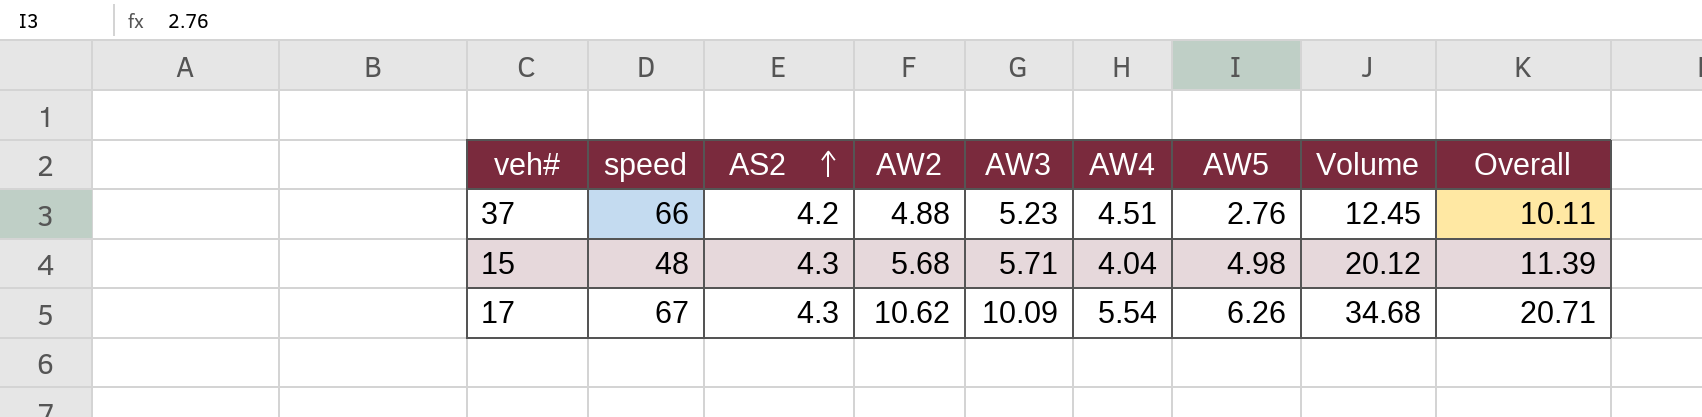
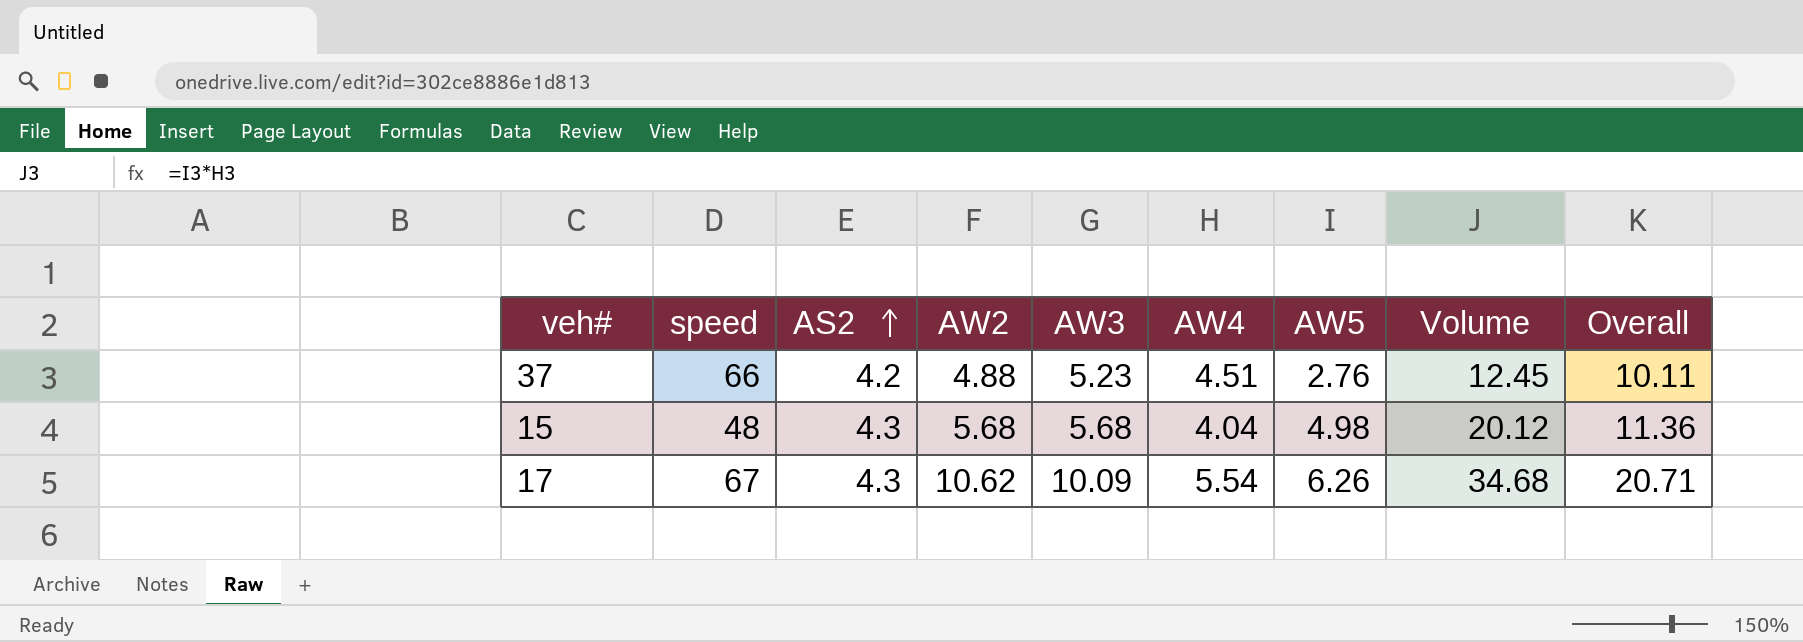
15 | AW3: 5.71 -> 5.68
15 | Overall: 11.39 -> 11.36

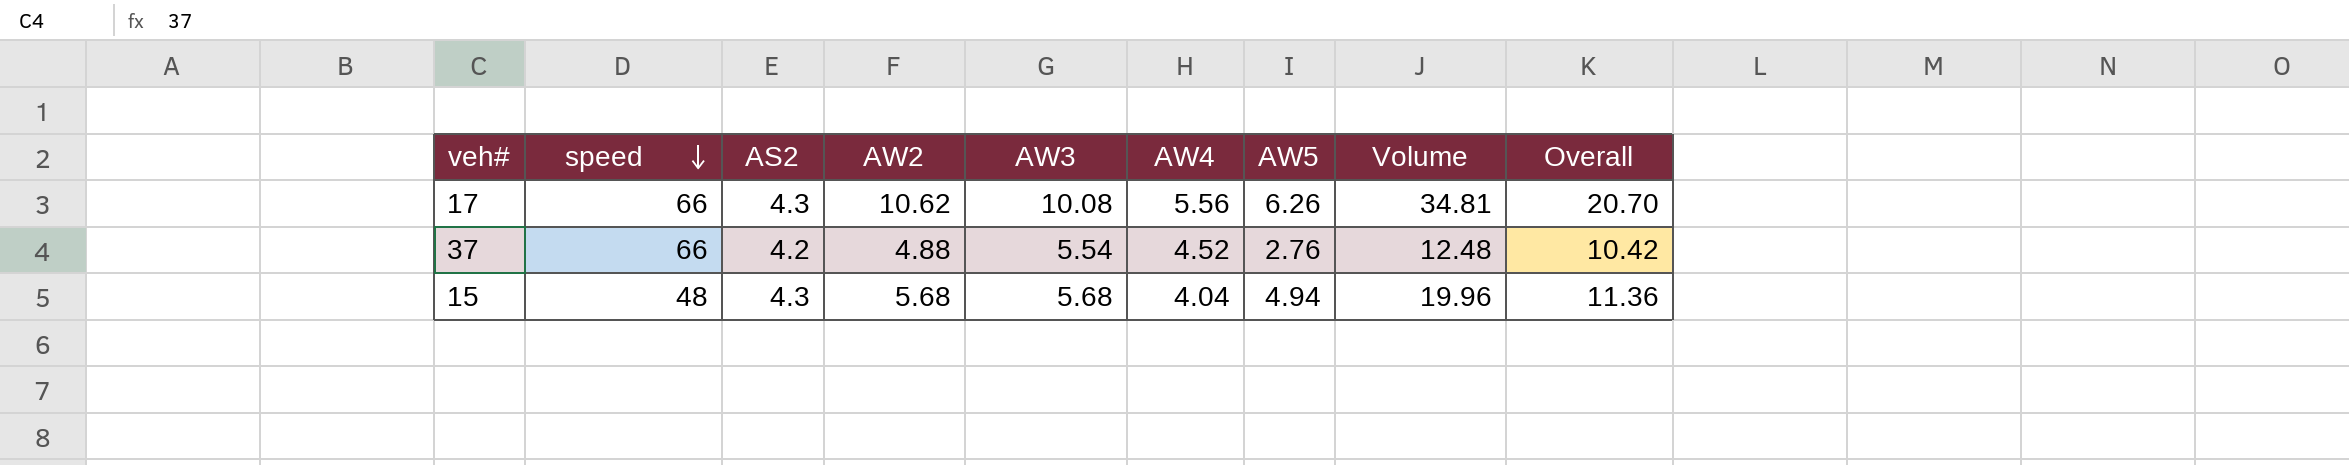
row order: AS2 ascending -> speed descending
17 | speed: 67 -> 66
17 | AW3: 10.09 -> 10.08
17 | AW4: 5.54 -> 5.56
17 | Volume: 34.68 -> 34.81
17 | Overall: 20.71 -> 20.70
37 | AW3: 5.23 -> 5.54
37 | AW4: 4.51 -> 4.52
37 | Volume: 12.45 -> 12.48
37 | Overall: 10.11 -> 10.42
15 | AW5: 4.98 -> 4.94
15 | Volume: 20.12 -> 19.96

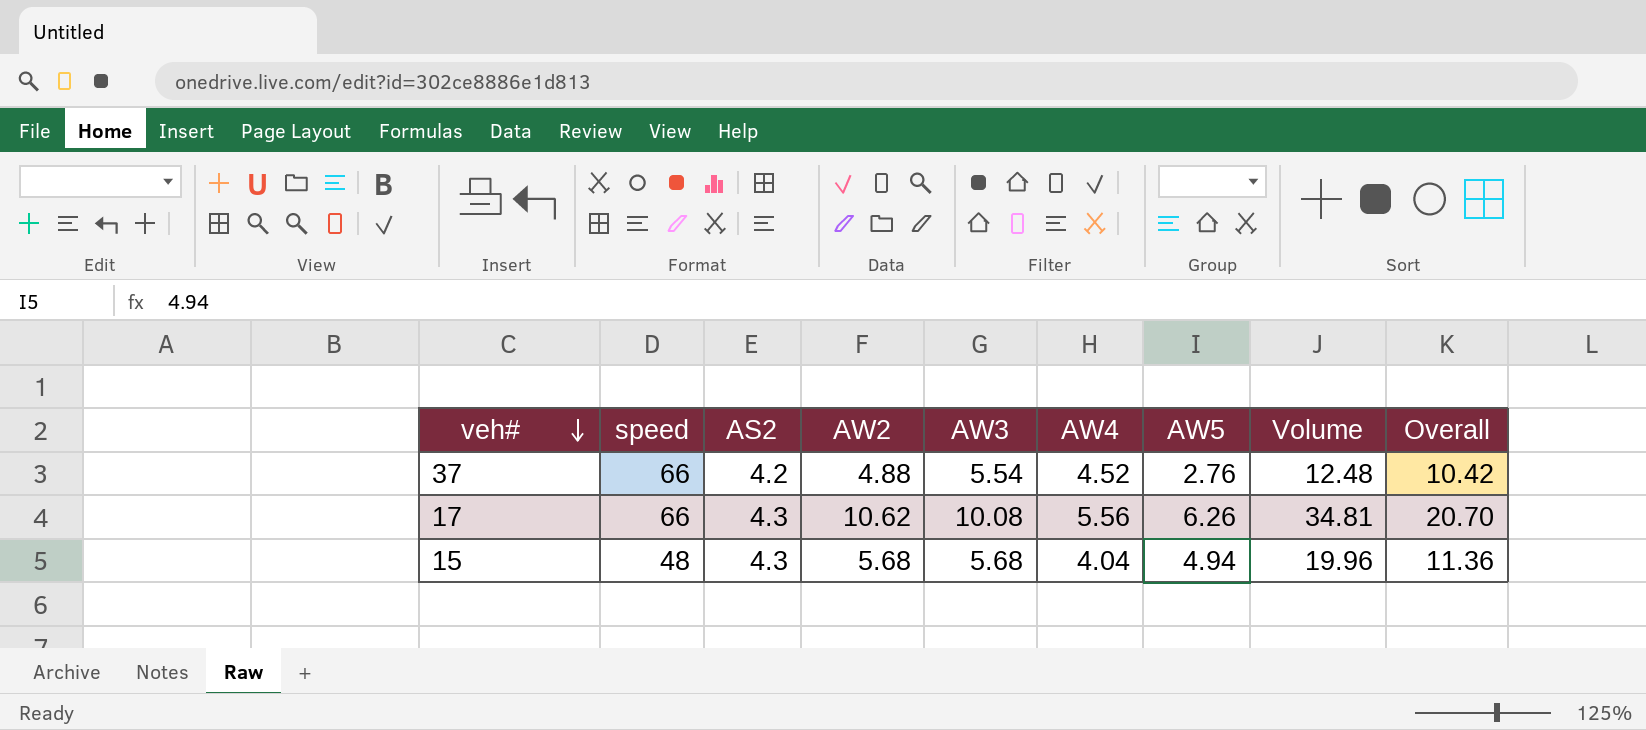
row order: speed descending -> veh# descending

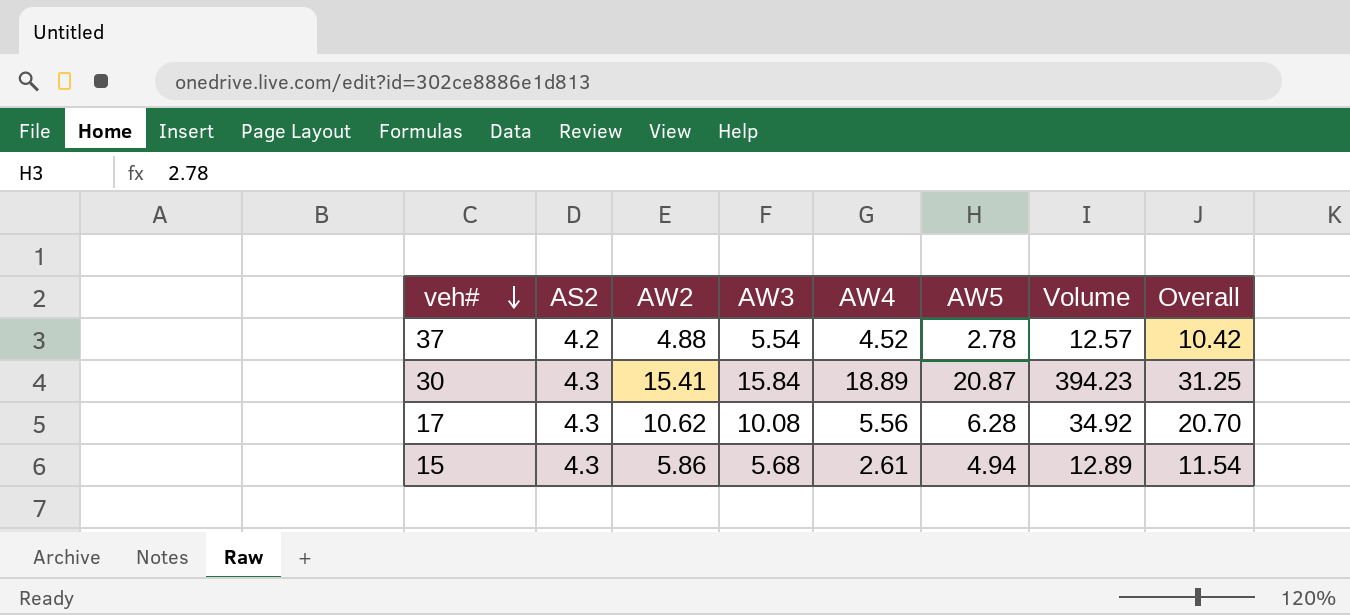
column speed | position: 2 -> none
37 | AW5: 2.76 -> 2.78
37 | Volume: 12.48 -> 12.57
row 30: none -> 4.3 | 15.41 | 15.84 | 18.89 | 20.87 | 394.23 | 31.25
17 | AW5: 6.26 -> 6.28
17 | Volume: 34.81 -> 34.92
15 | AW2: 5.68 -> 5.86
15 | AW4: 4.04 -> 2.61
15 | Volume: 19.96 -> 12.89
15 | Overall: 11.36 -> 11.54

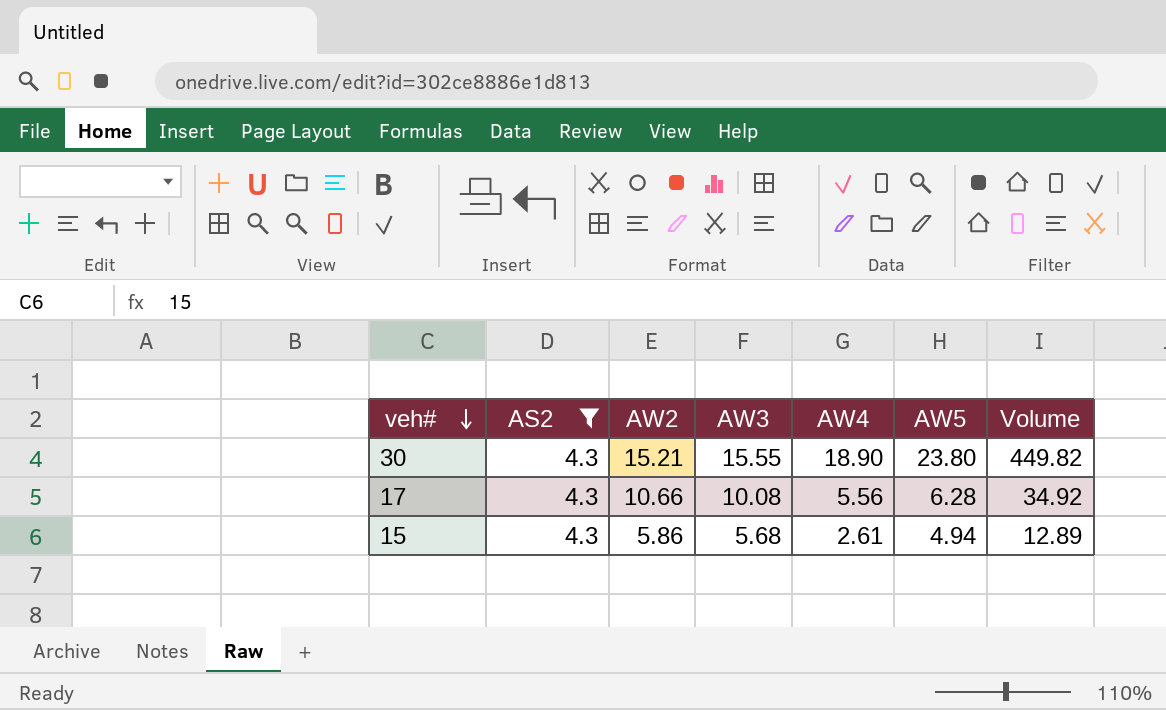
filter: none -> AS2 = 4.3
column Overall | formula: [AW2] + [AW3] -> none
30 | AW2: 15.41 -> 15.21
30 | AW3: 15.84 -> 15.55
30 | AW4: 18.89 -> 18.90
30 | AW5: 20.87 -> 23.80
30 | Volume: 394.23 -> 449.82
17 | AW2: 10.62 -> 10.66

